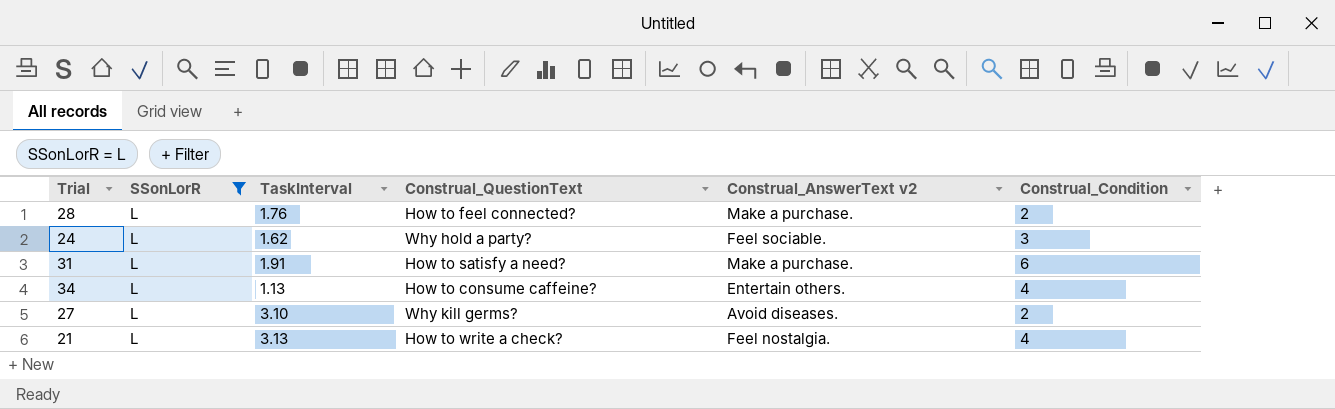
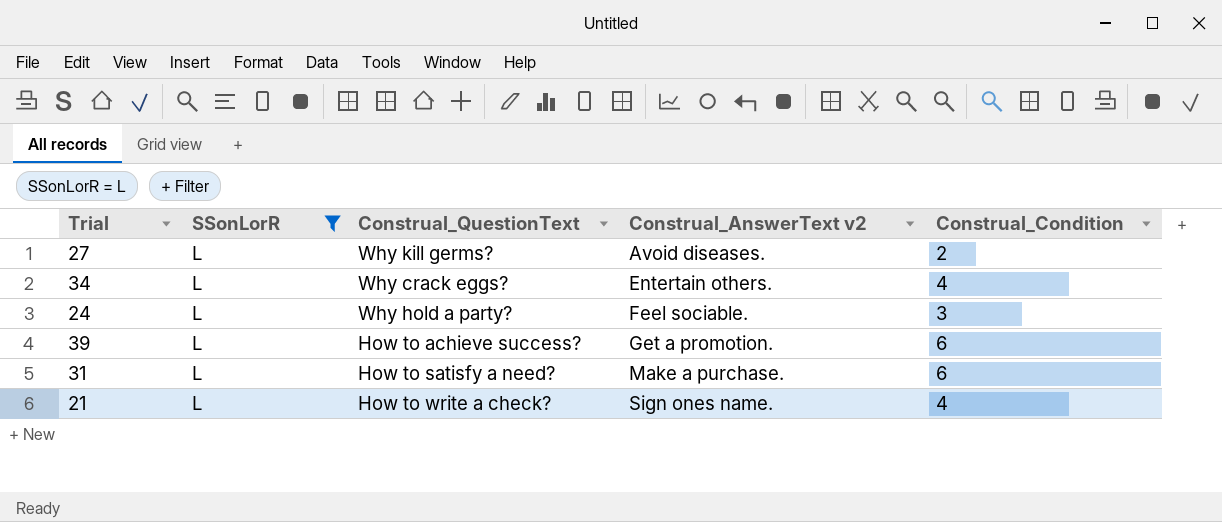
row order: none -> Construal_AnswerText v2 ascending
column TaskInterval | position: 3 -> none
row 28: L | 1.76 | How to feel connected? | Make a purchase. | 2 -> none
34 | Construal_QuestionText: How to consume caffeine? -> Why crack eggs?
row 39: none -> L | How to achieve success? | Get a promotion. | 6
21 | Construal_AnswerText v2: Feel nostalgia. -> Sign ones name.

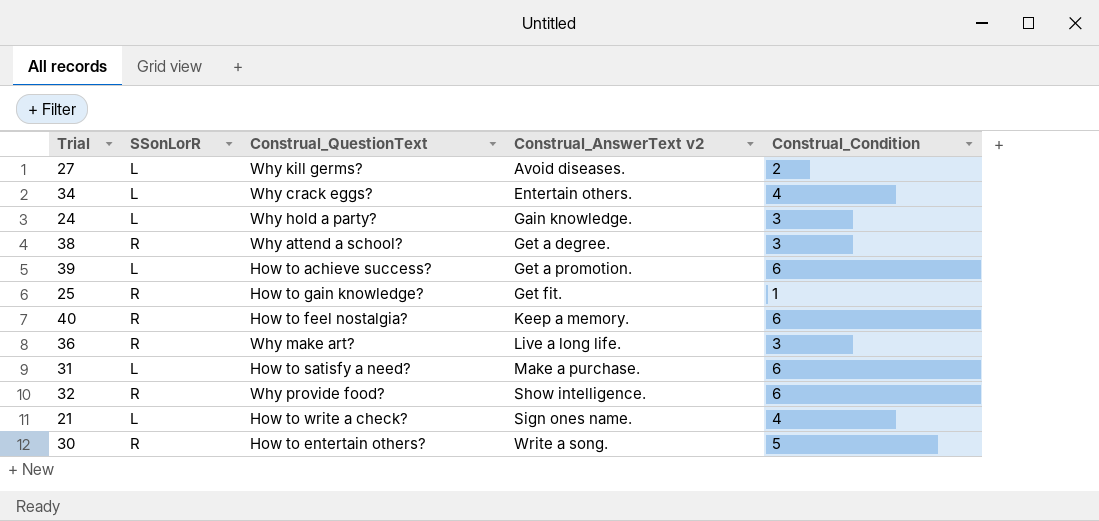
filter: SSonLorR = L -> none
24 | Construal_AnswerText v2: Feel sociable. -> Gain knowledge.

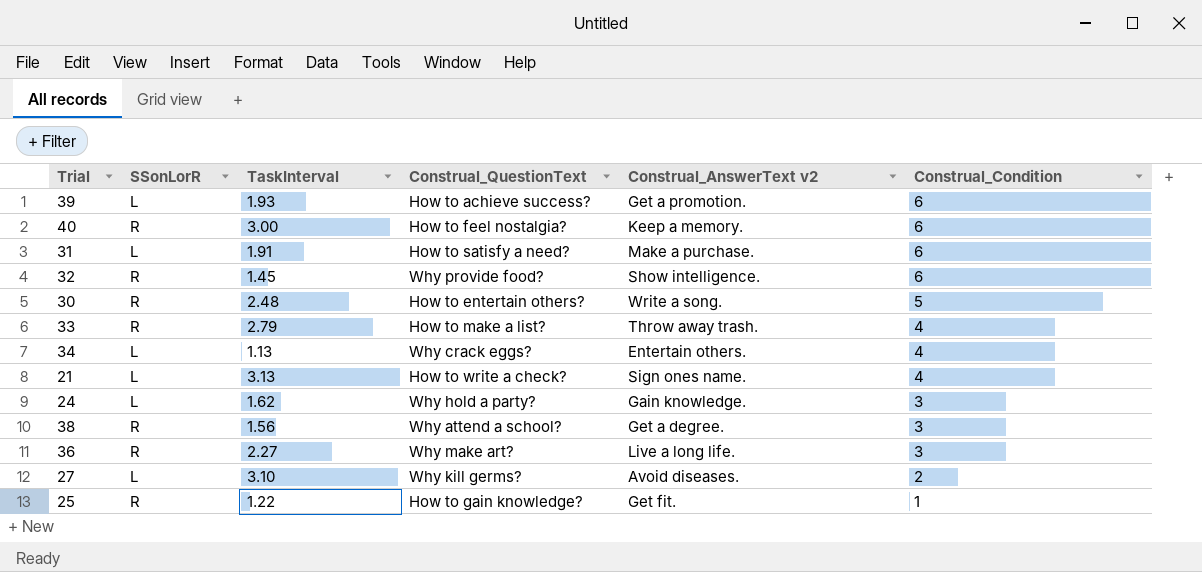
row order: Construal_AnswerText v2 ascending -> Construal_Condition descending
column TaskInterval | position: none -> 3
row 33: none -> R | 2.79 | How to make a list? | Throw away trash. | 4

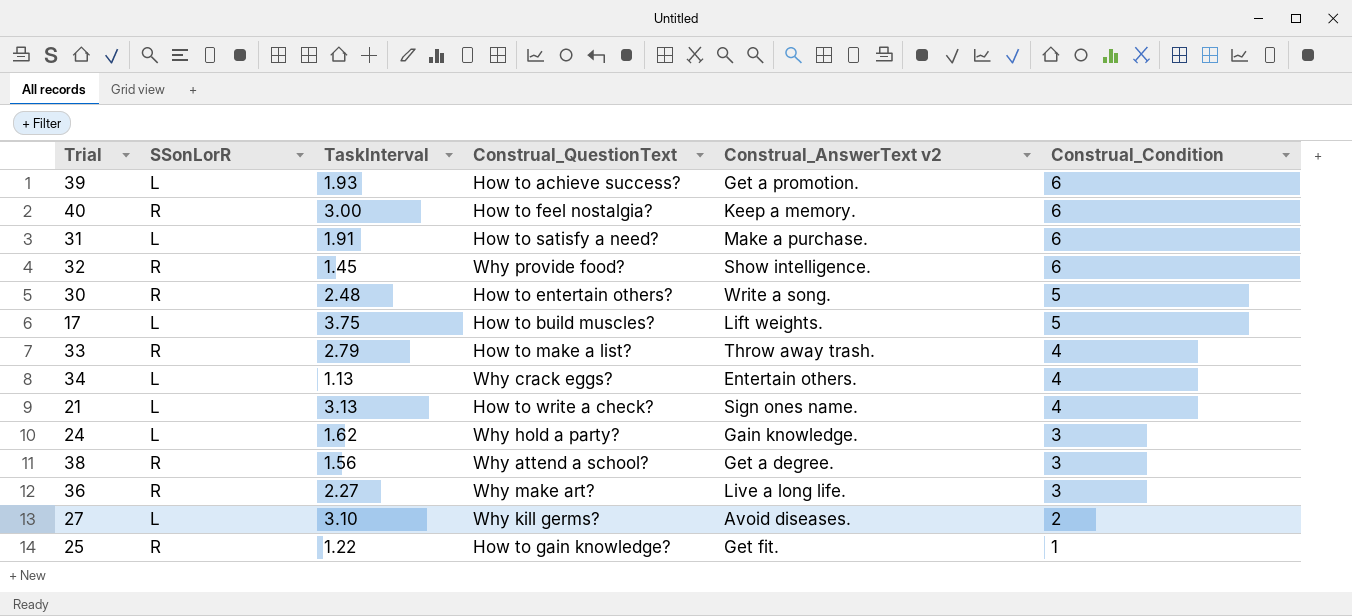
row 17: none -> L | 3.75 | How to build muscles? | Lift weights. | 5

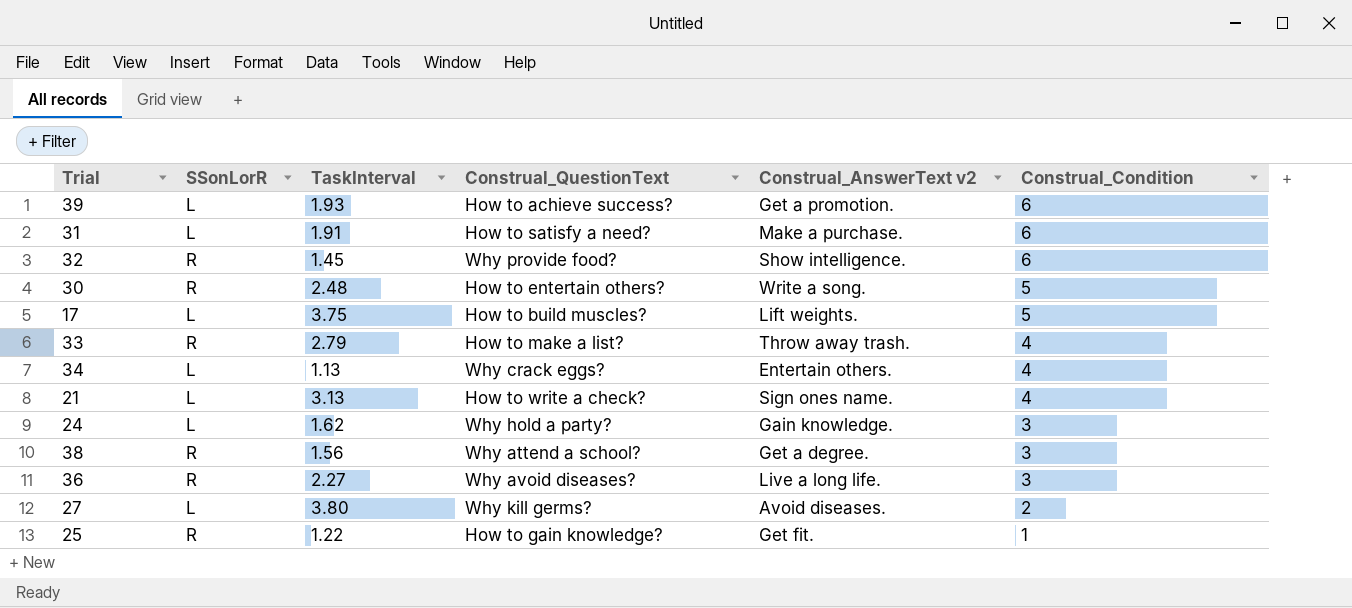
row 40: R | 3.00 | How to feel nostalgia? | Keep a memory. | 6 -> none
36 | Construal_QuestionText: Why make art? -> Why avoid diseases?
27 | TaskInterval: 3.10 -> 3.80

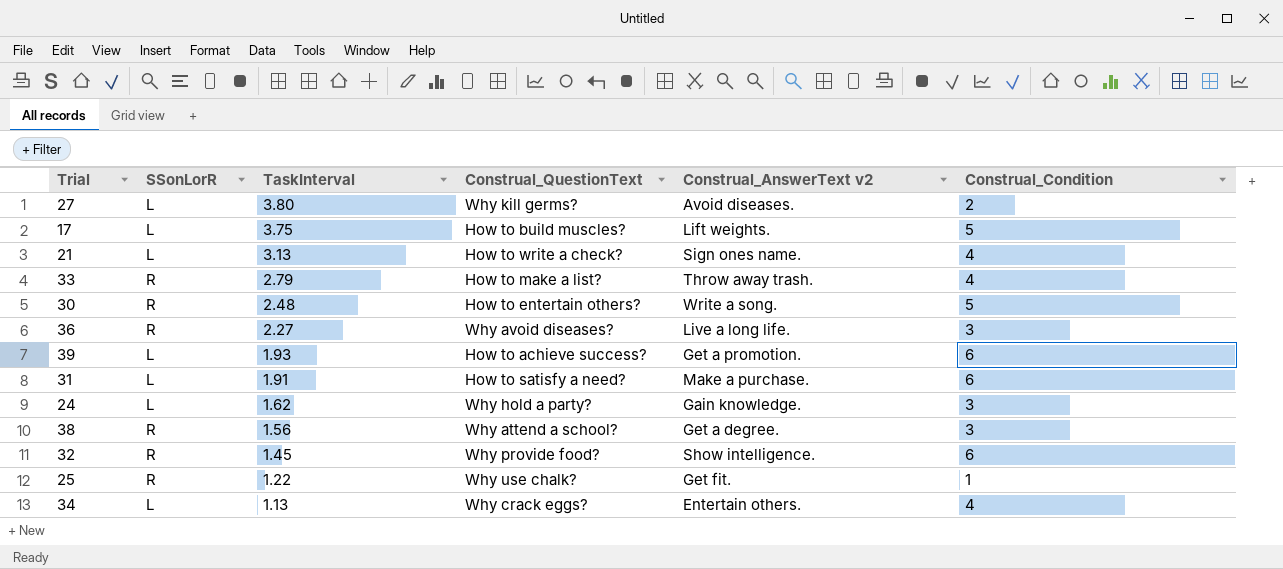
row order: Construal_Condition descending -> TaskInterval descending
25 | Construal_QuestionText: How to gain knowledge? -> Why use chalk?

